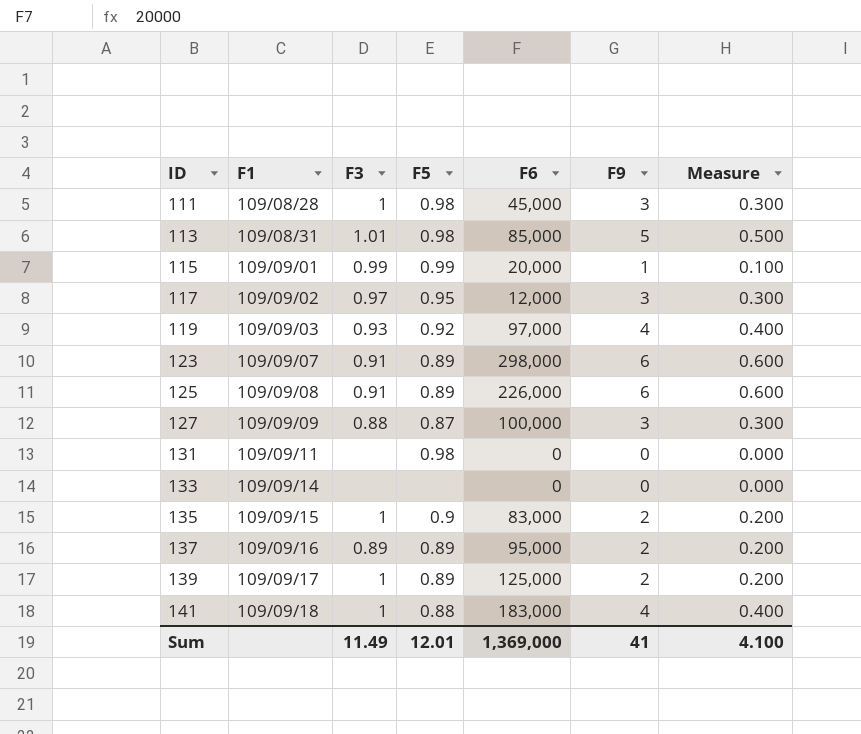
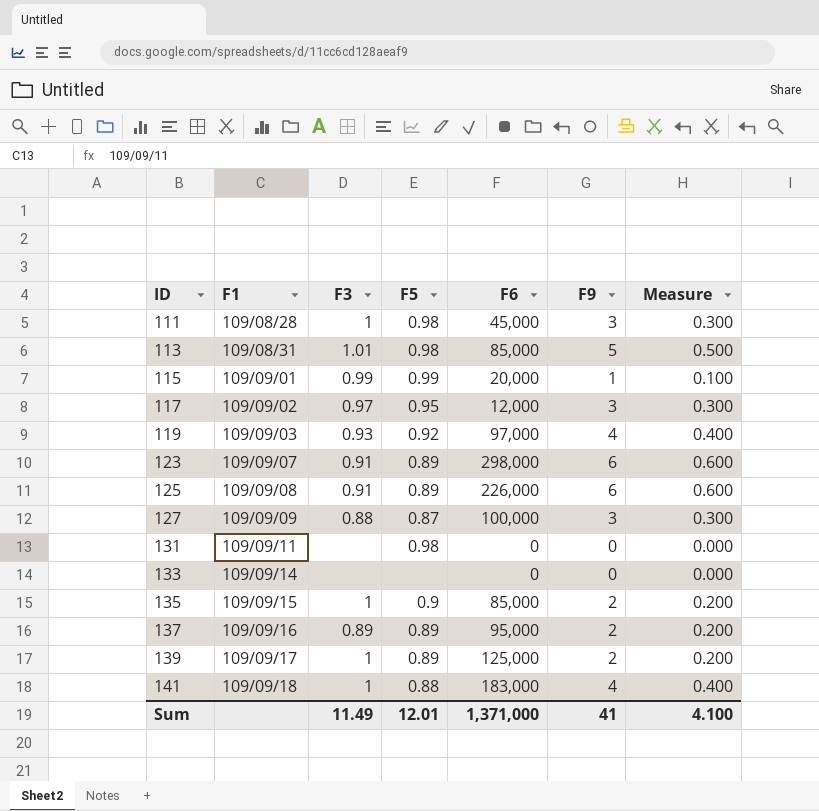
135 | F6: 83,000 -> 85,000
Sum | F6: 1,369,000 -> 1,371,000

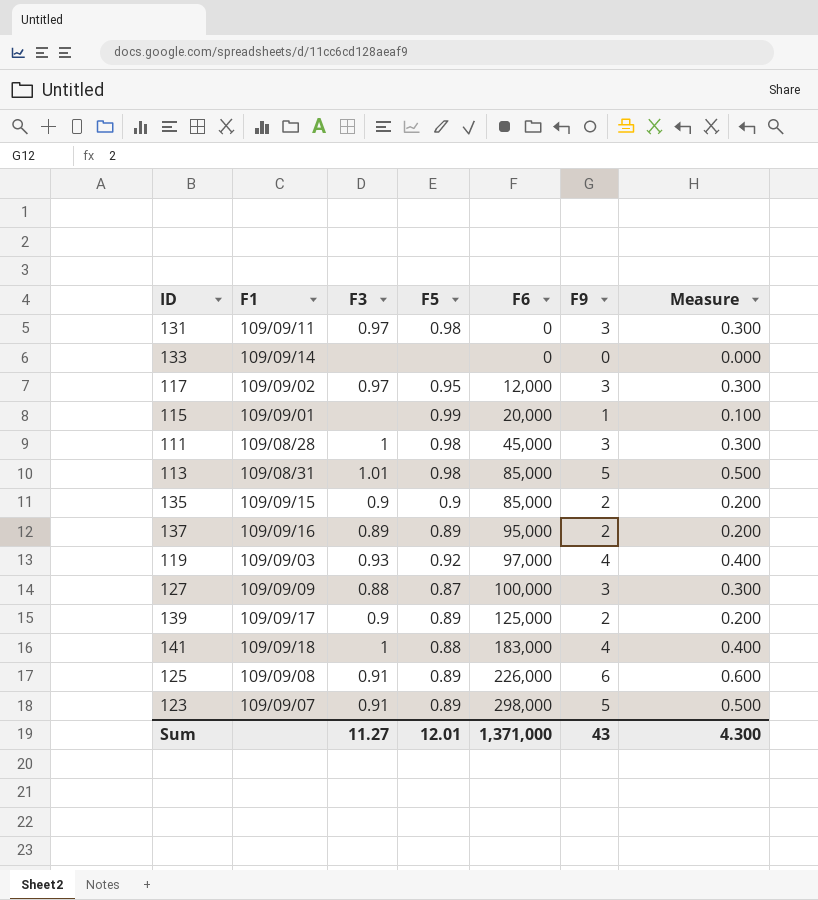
row order: ID ascending -> F6 ascending
131 | F3: none -> 0.97
131 | F9: 0 -> 3
131 | Measure: 0.000 -> 0.300
115 | F3: 0.99 -> none
135 | F3: 1 -> 0.9
139 | F3: 1 -> 0.9
123 | F9: 6 -> 5
123 | Measure: 0.600 -> 0.500
Sum | F3: 11.49 -> 11.27
Sum | F9: 41 -> 43
Sum | Measure: 4.100 -> 4.300

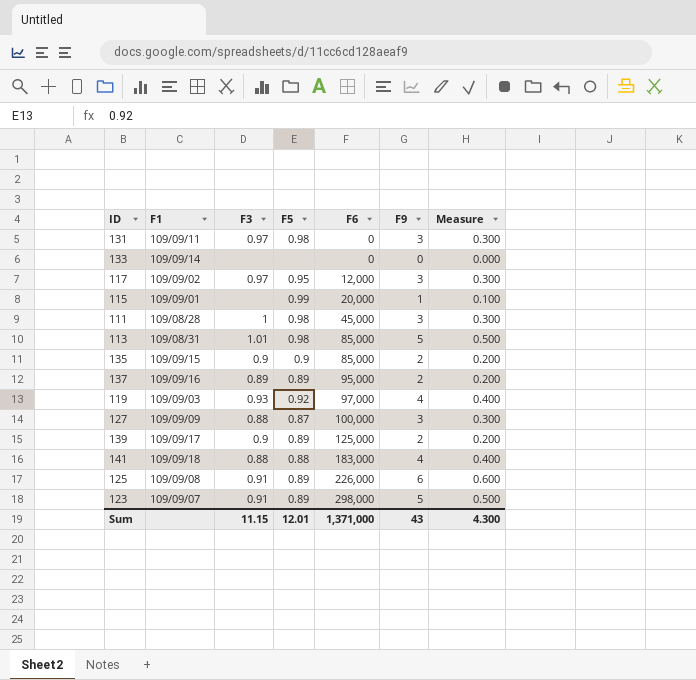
141 | F3: 1 -> 0.88
Sum | F3: 11.27 -> 11.15

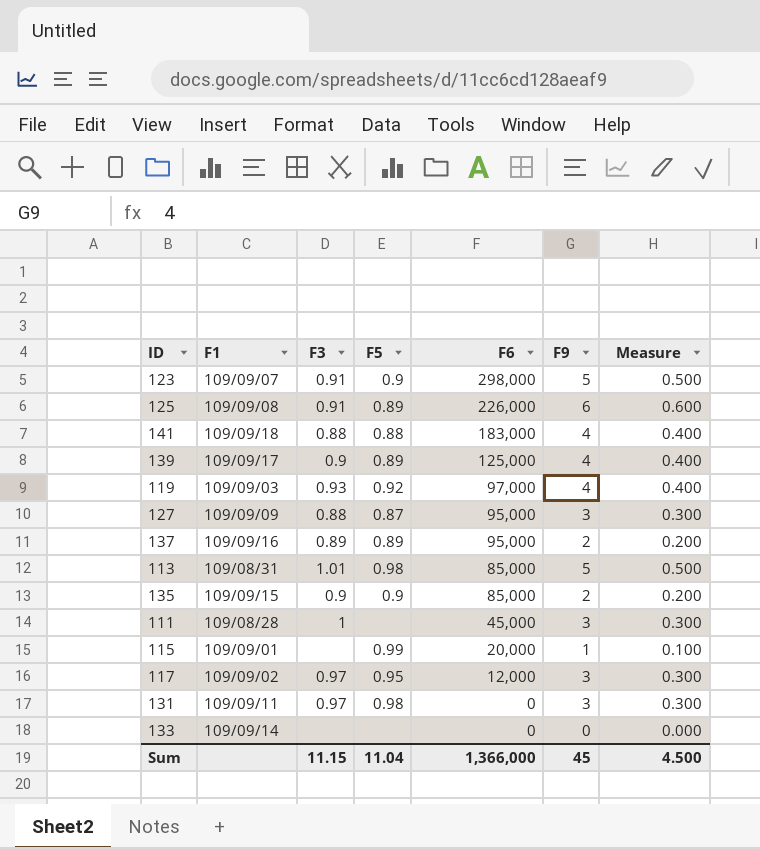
row order: F6 ascending -> F6 descending
123 | F5: 0.89 -> 0.9
139 | F9: 2 -> 4
139 | Measure: 0.200 -> 0.400
127 | F6: 100,000 -> 95,000
111 | F5: 0.98 -> none
Sum | F5: 12.01 -> 11.04
Sum | F6: 1,371,000 -> 1,366,000
Sum | F9: 43 -> 45
Sum | Measure: 4.300 -> 4.500

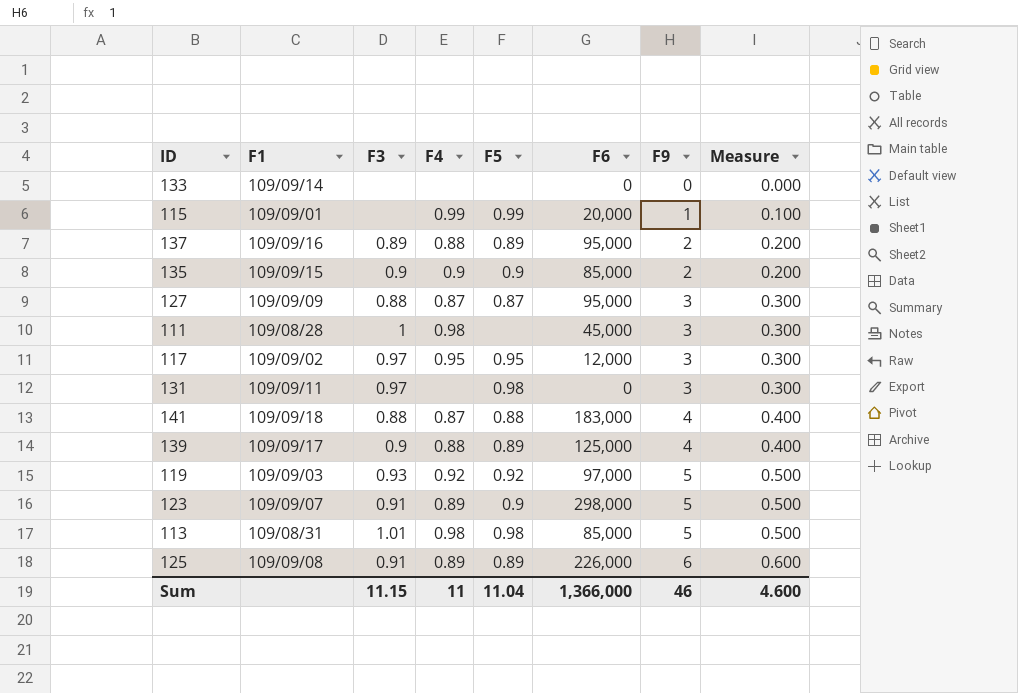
row order: F6 descending -> F9 ascending
column F4 | position: none -> 4
119 | F9: 4 -> 5
119 | Measure: 0.400 -> 0.500
Sum | F9: 45 -> 46
Sum | Measure: 4.500 -> 4.600

